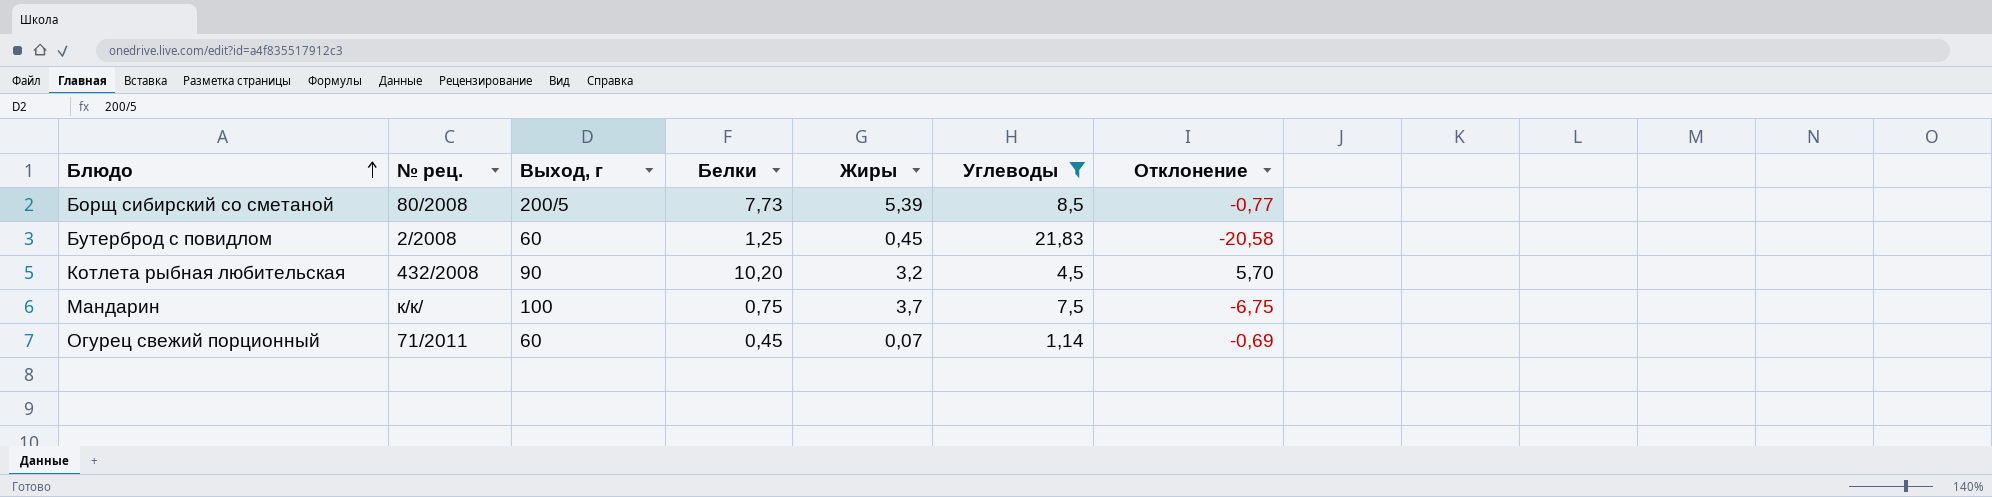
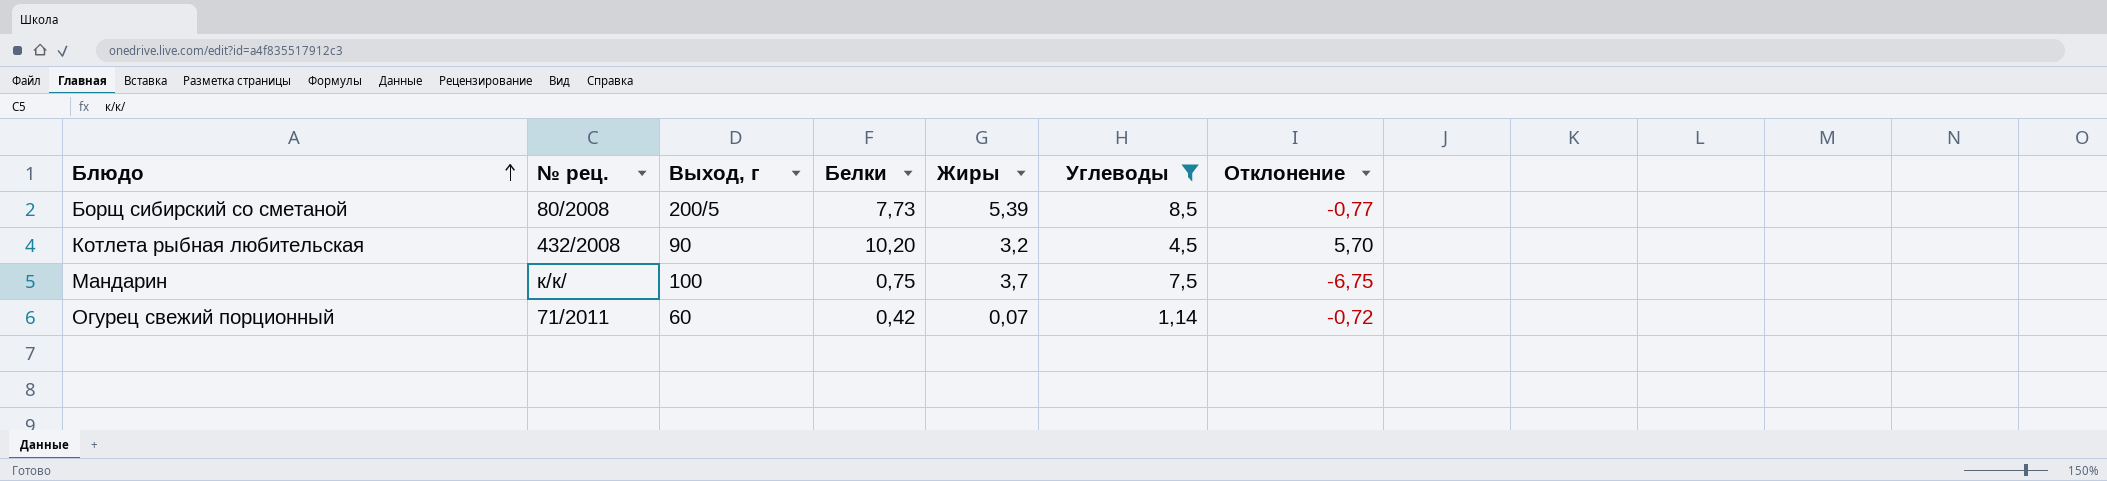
row Бутерброд с повидлом: 2/2008 | 60 | 1,25 | 0,45 | 21,83 | -20,58 -> none
Огурец свежий порционный | Белки: 0,45 -> 0,42
Огурец свежий порционный | Отклонение: -0,69 -> -0,72

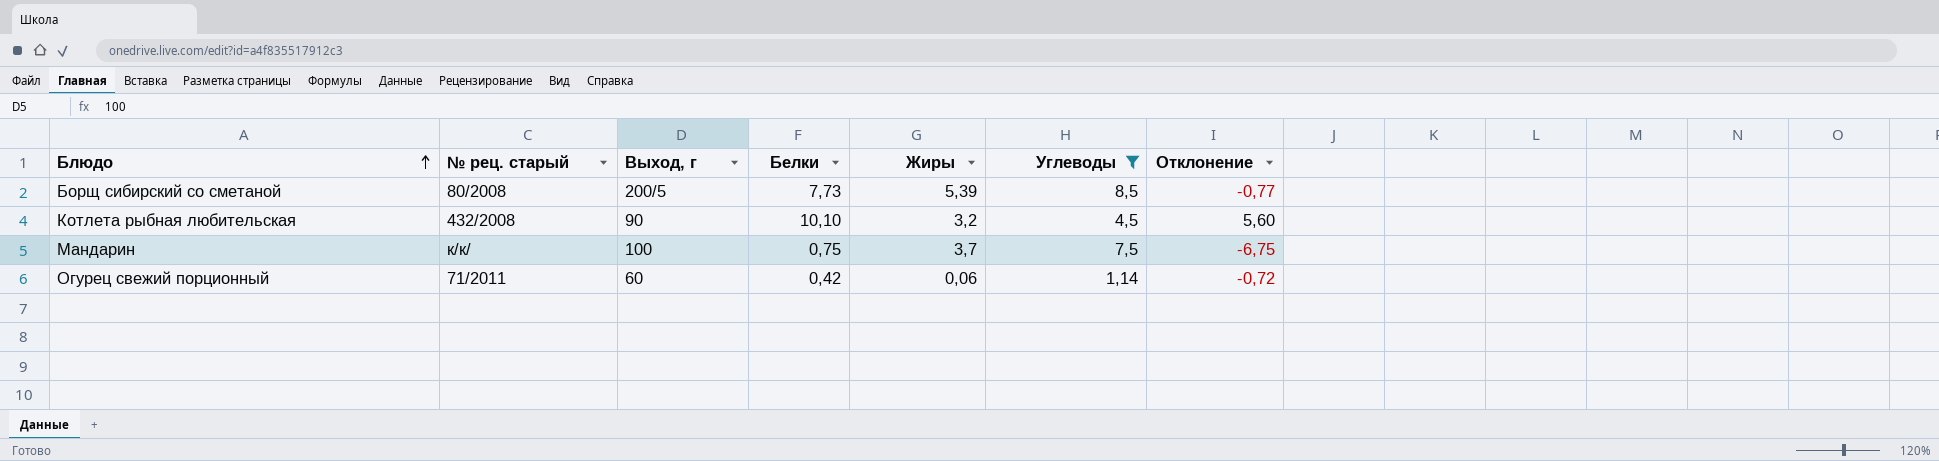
column name: № рец. -> № рец. старый
Котлета рыбная любительская | Белки: 10,20 -> 10,10
Котлета рыбная любительская | Отклонение: 5,70 -> 5,60
Огурец свежий порционный | Жиры: 0,07 -> 0,06

